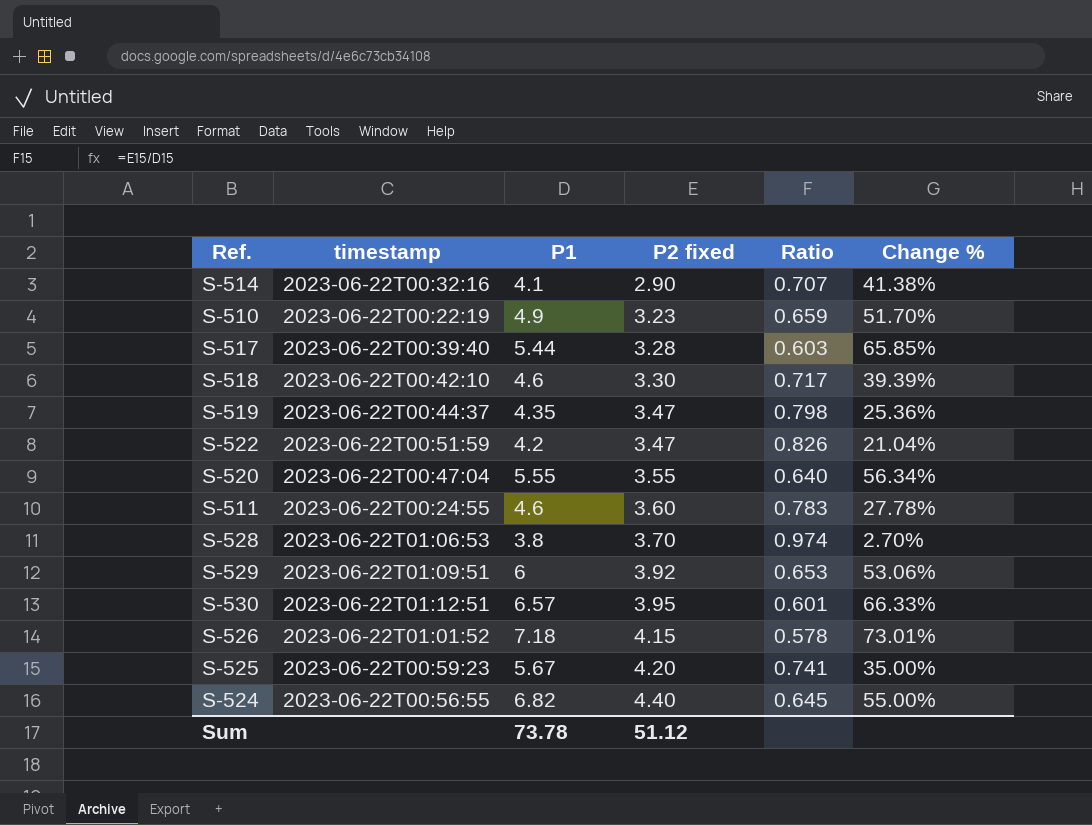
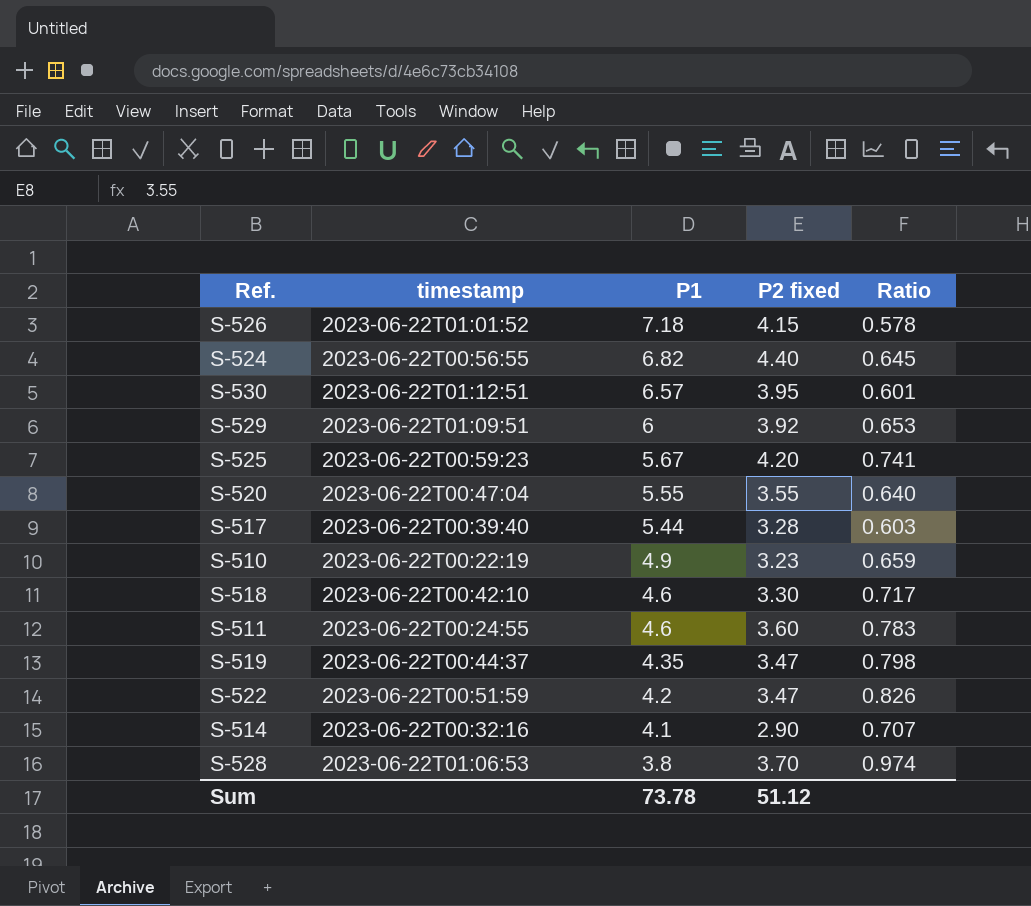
row order: P2 fixed ascending -> P1 descending
column Change % | formula: ([P1] - [P2 fixed]) / [P2 fixed] -> none

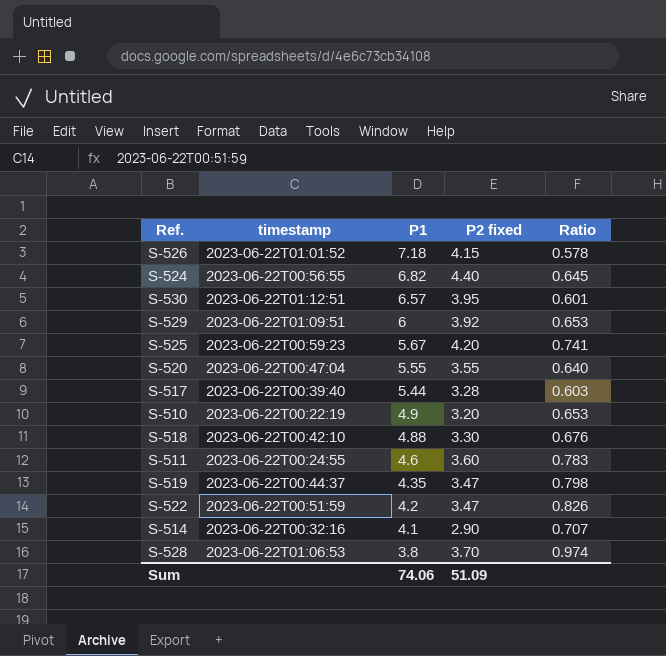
S-510 | P2 fixed: 3.23 -> 3.20
S-510 | Ratio: 0.659 -> 0.653
S-518 | P1: 4.6 -> 4.88
S-518 | Ratio: 0.717 -> 0.676
Sum | P1: 73.78 -> 74.06
Sum | P2 fixed: 51.12 -> 51.09

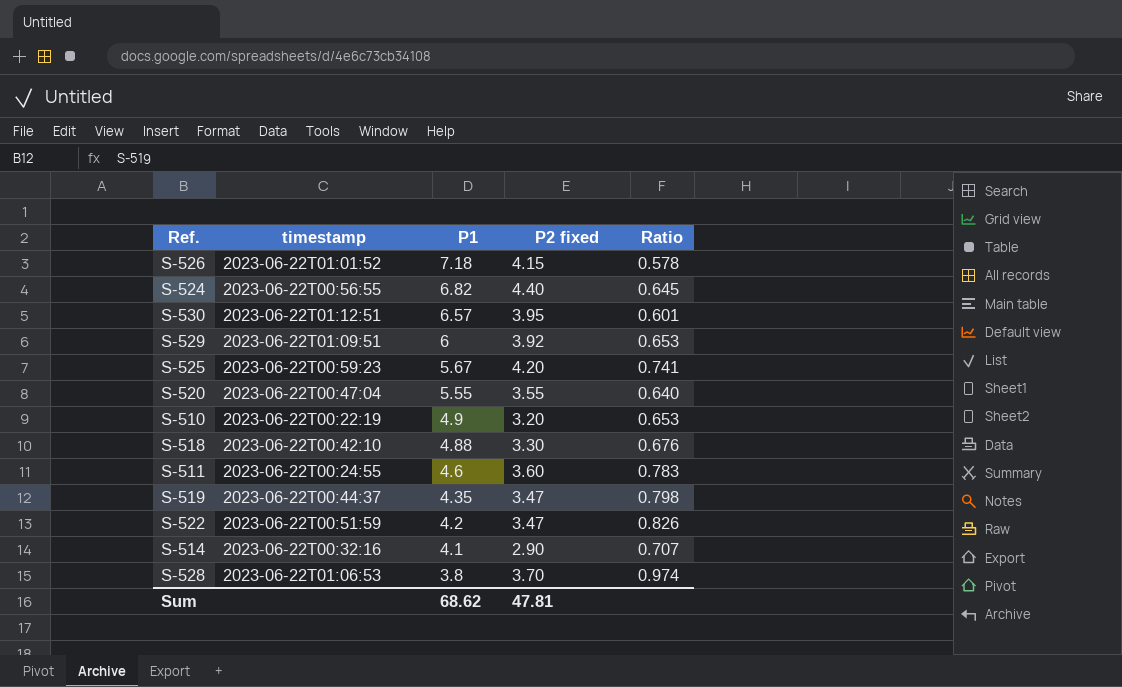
row S-517: 2023-06-22T00:39:40 | 5.44 | 3.28 | 0.603 -> none
Sum | P1: 74.06 -> 68.62
Sum | P2 fixed: 51.09 -> 47.81

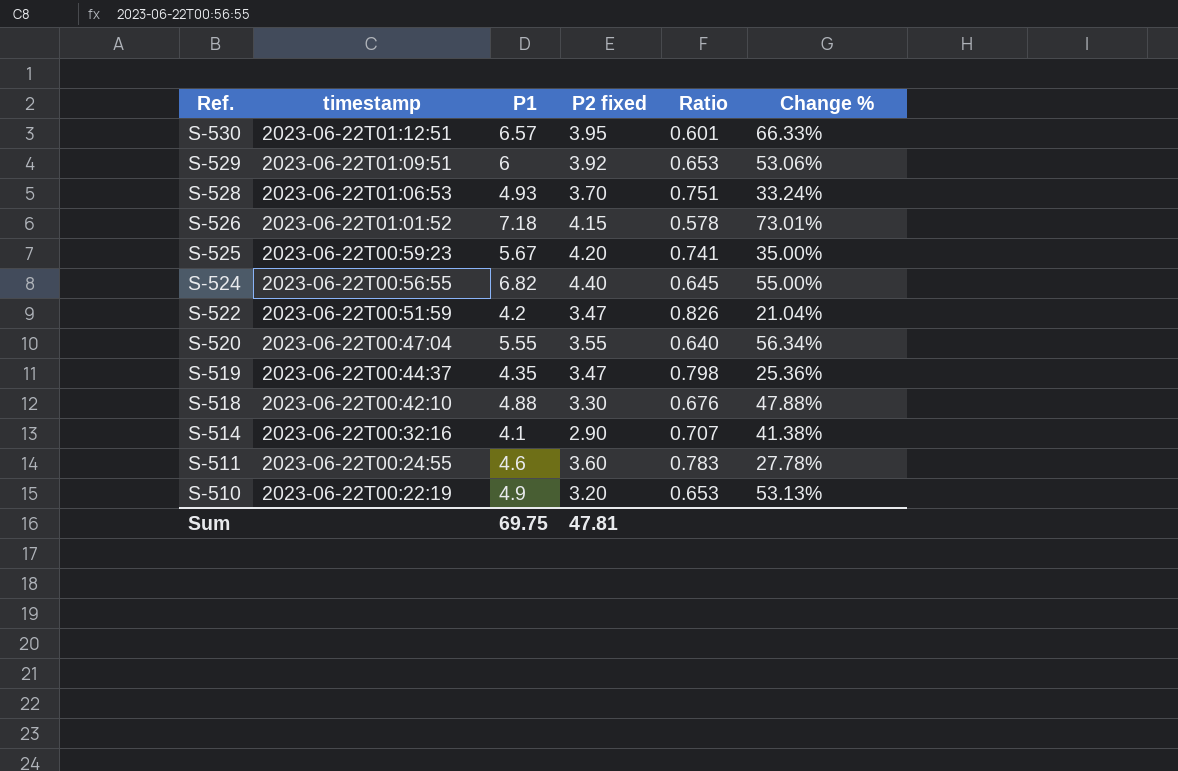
row order: P1 descending -> Ref. descending
column Change % | formula: none -> ([P1] - [P2 fixed]) / [P2 fixed]
S-528 | P1: 3.8 -> 4.93
S-528 | Ratio: 0.974 -> 0.751
Sum | P1: 68.62 -> 69.75

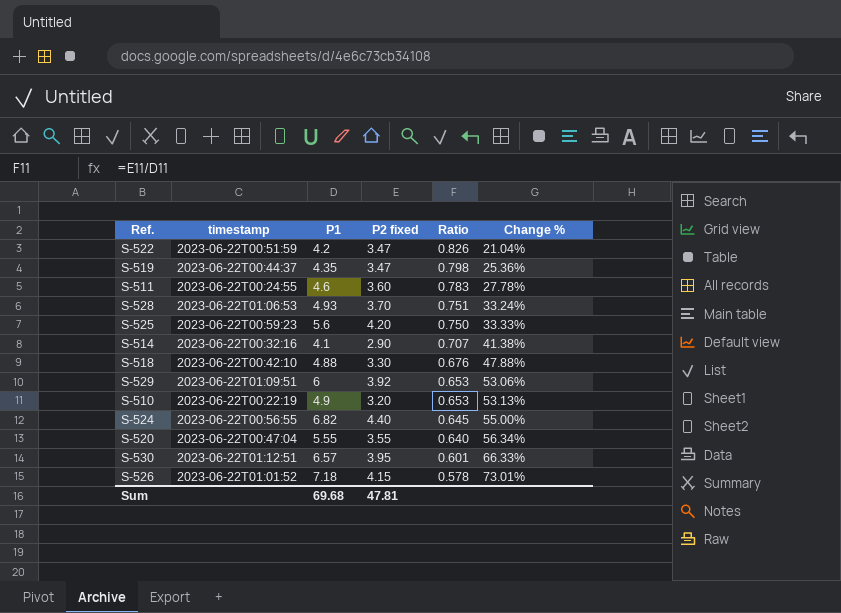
row order: Ref. descending -> Ratio descending
S-525 | P1: 5.67 -> 5.6
S-525 | Ratio: 0.741 -> 0.750
S-525 | Change %: 35.00% -> 33.33%
Sum | P1: 69.75 -> 69.68

